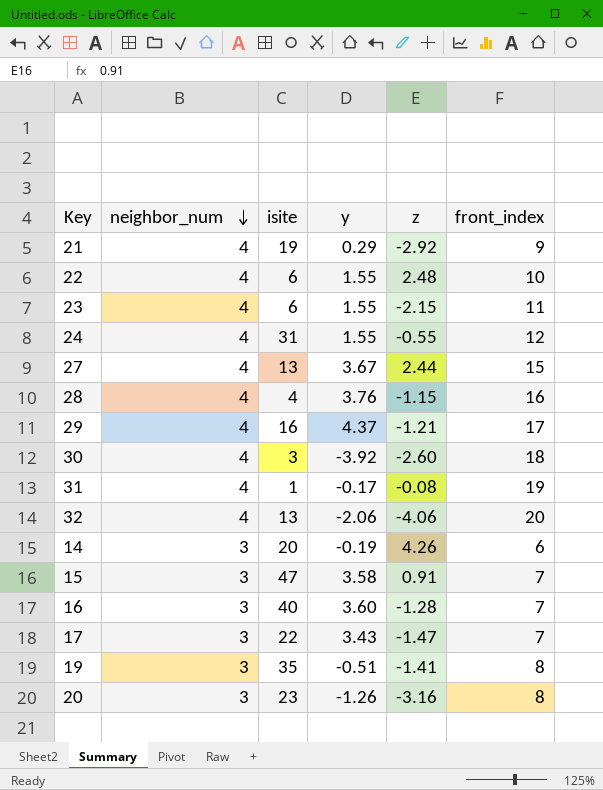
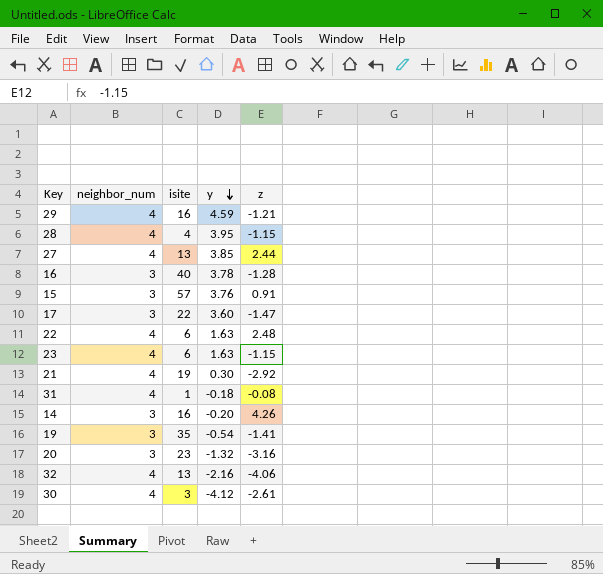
row order: neighbor_num descending -> y descending
column front_index | position: 6 -> none
row 24: 4 | 31 | 1.55 | -0.55 | 12 -> none
29 | y: 4.37 -> 4.59
28 | y: 3.76 -> 3.95
27 | y: 3.67 -> 3.85
16 | y: 3.60 -> 3.78
15 | isite: 47 -> 57
15 | y: 3.58 -> 3.76
17 | y: 3.43 -> 3.60
22 | y: 1.55 -> 1.63
23 | y: 1.55 -> 1.63
23 | z: -2.15 -> -1.15
21 | y: 0.29 -> 0.30
31 | y: -0.17 -> -0.18
14 | isite: 20 -> 16
14 | y: -0.19 -> -0.20
19 | y: -0.51 -> -0.54
20 | y: -1.26 -> -1.32
32 | y: -2.06 -> -2.16
30 | y: -3.92 -> -4.12
30 | z: -2.60 -> -2.61

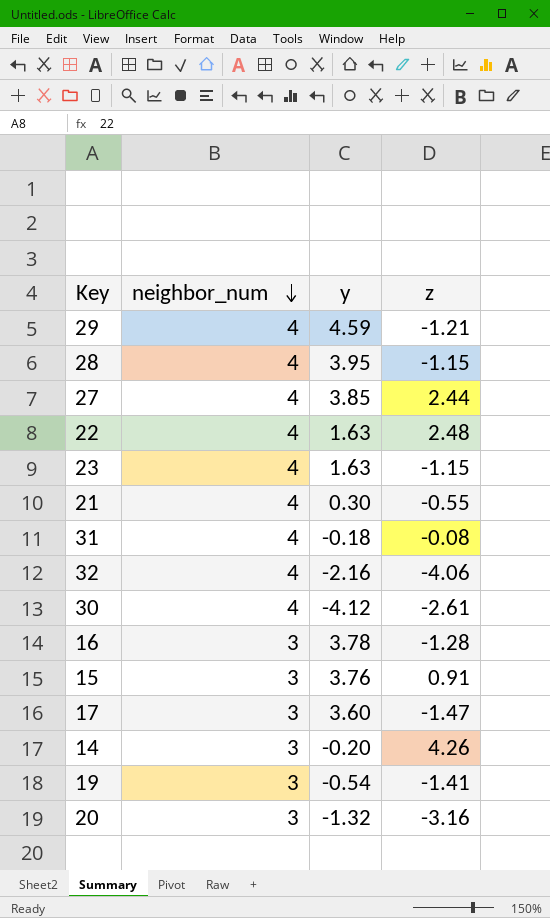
row order: y descending -> neighbor_num descending
column isite | position: 3 -> none
21 | z: -2.92 -> -0.55

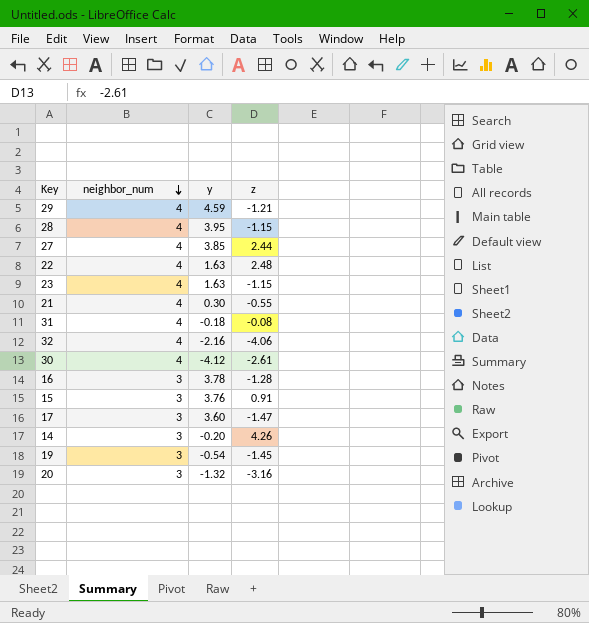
19 | z: -1.41 -> -1.45

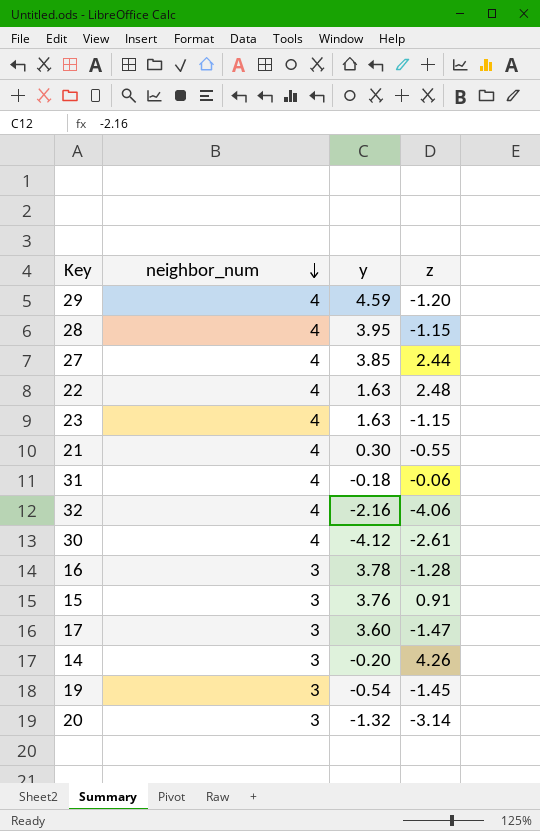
29 | z: -1.21 -> -1.20
31 | z: -0.08 -> -0.06
20 | z: -3.16 -> -3.14

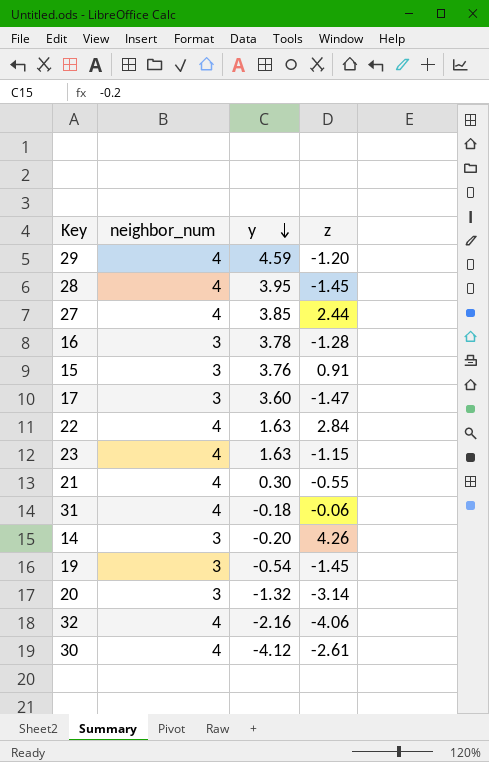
row order: neighbor_num descending -> y descending
28 | z: -1.15 -> -1.45
22 | z: 2.48 -> 2.84

